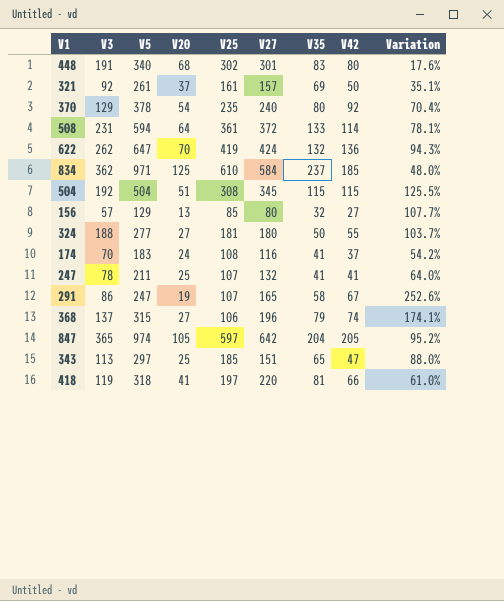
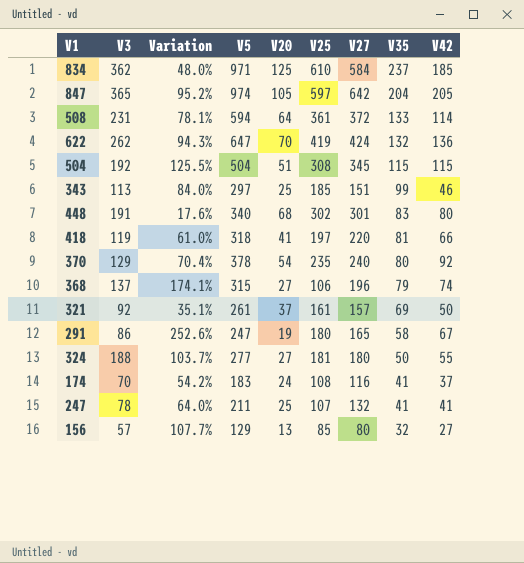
row order: none -> V35 descending
column Variation | position: 9 -> 3
343 | Variation: 88.0% -> 84.0%
343 | V35: 65 -> 99
343 | V42: 47 -> 46
291 | V25: 107 -> 180

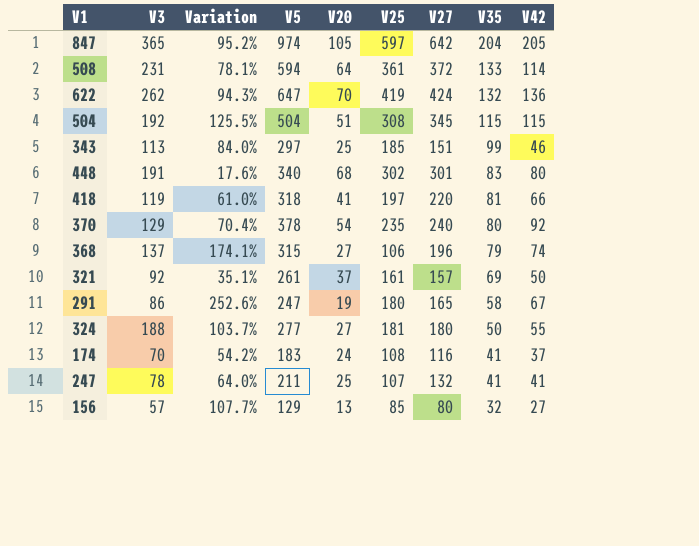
row 834: 362 | 48.0% | 971 | 125 | 610 | 584 | 237 | 185 -> none

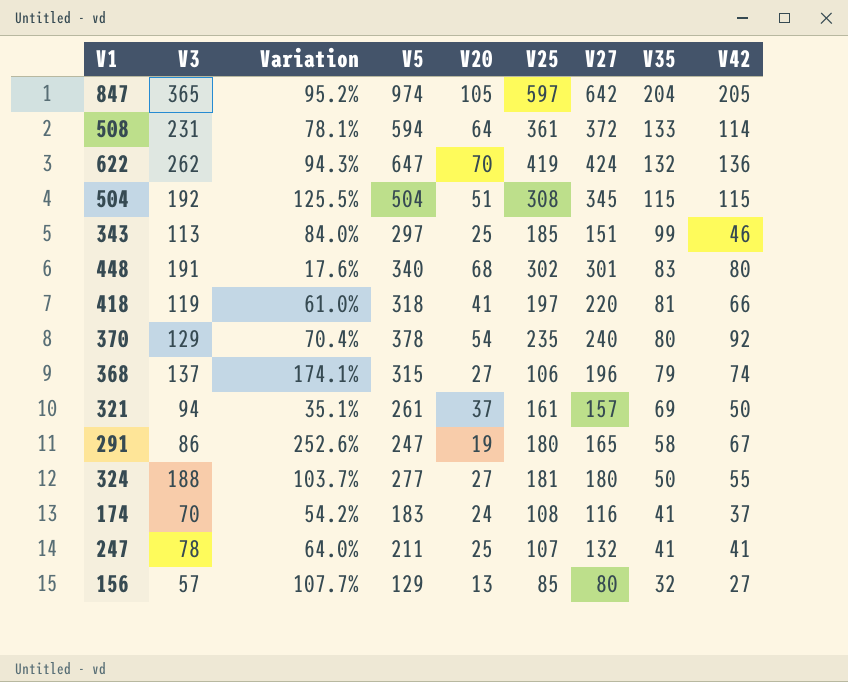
321 | V3: 92 -> 94

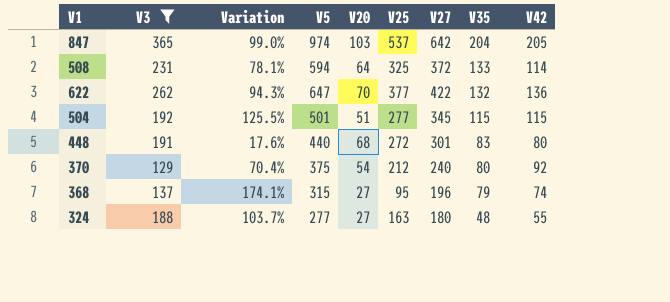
filter: none -> V3 >= 129
847 | Variation: 95.2% -> 99.0%
847 | V20: 105 -> 103
847 | V25: 597 -> 537
508 | V25: 361 -> 325
622 | V25: 419 -> 377
622 | V27: 424 -> 422
504 | V5: 504 -> 501
504 | V25: 308 -> 277
448 | V5: 340 -> 440
448 | V25: 302 -> 272
370 | V5: 378 -> 375
370 | V25: 235 -> 212
368 | V25: 106 -> 95
324 | V25: 181 -> 163
324 | V35: 50 -> 48

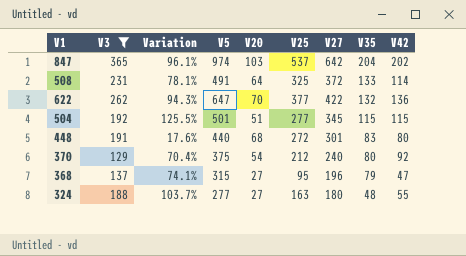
847 | Variation: 99.0% -> 96.1%
847 | V42: 205 -> 202
508 | V5: 594 -> 491
368 | Variation: 174.1% -> 74.1%
368 | V42: 74 -> 47

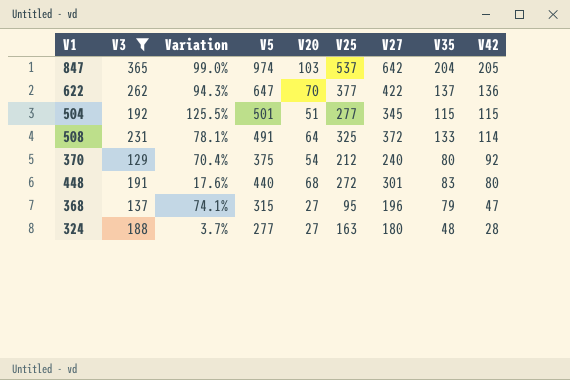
row order: V35 descending -> V42 descending
847 | Variation: 96.1% -> 99.0%
847 | V42: 202 -> 205
622 | V35: 132 -> 137
324 | Variation: 103.7% -> 3.7%
324 | V42: 55 -> 28

